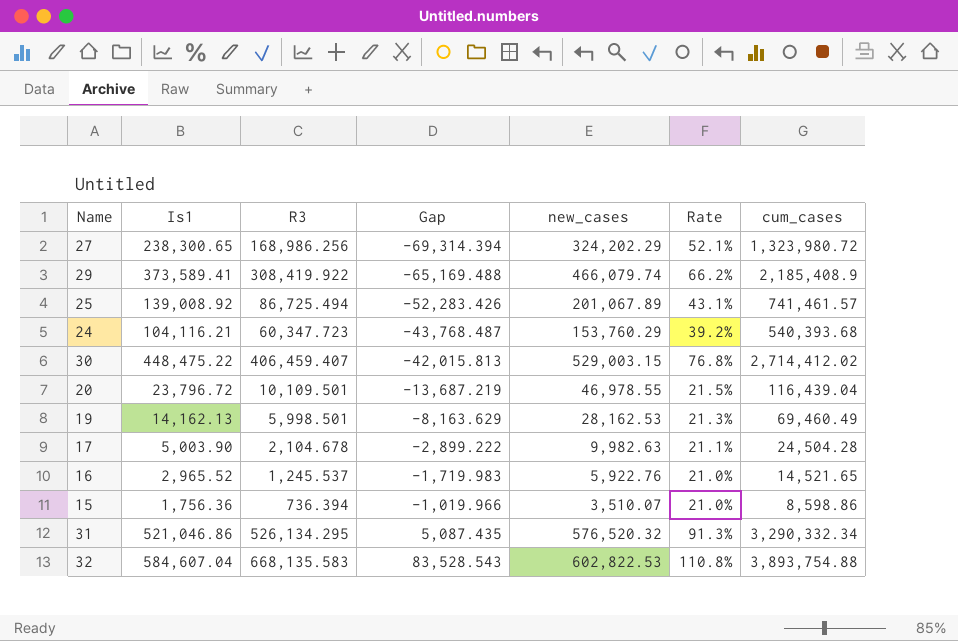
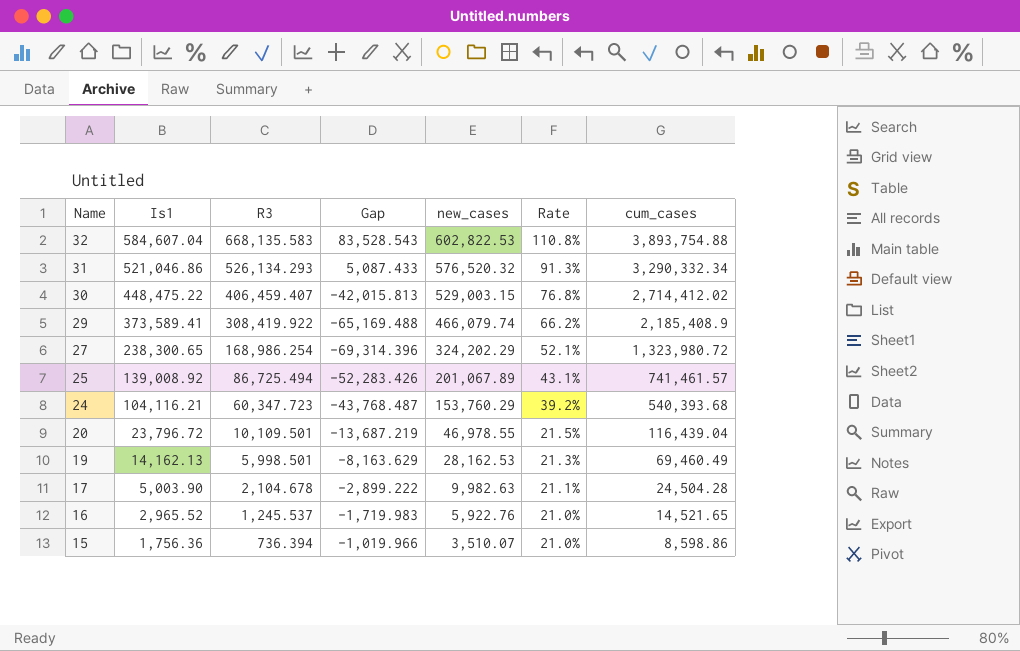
row order: Gap ascending -> Name descending
31 | R3: 526,134.295 -> 526,134.293
31 | Gap: 5,087.435 -> 5,087.433
27 | R3: 168,986.256 -> 168,986.254
27 | Gap: -69,314.394 -> -69,314.396

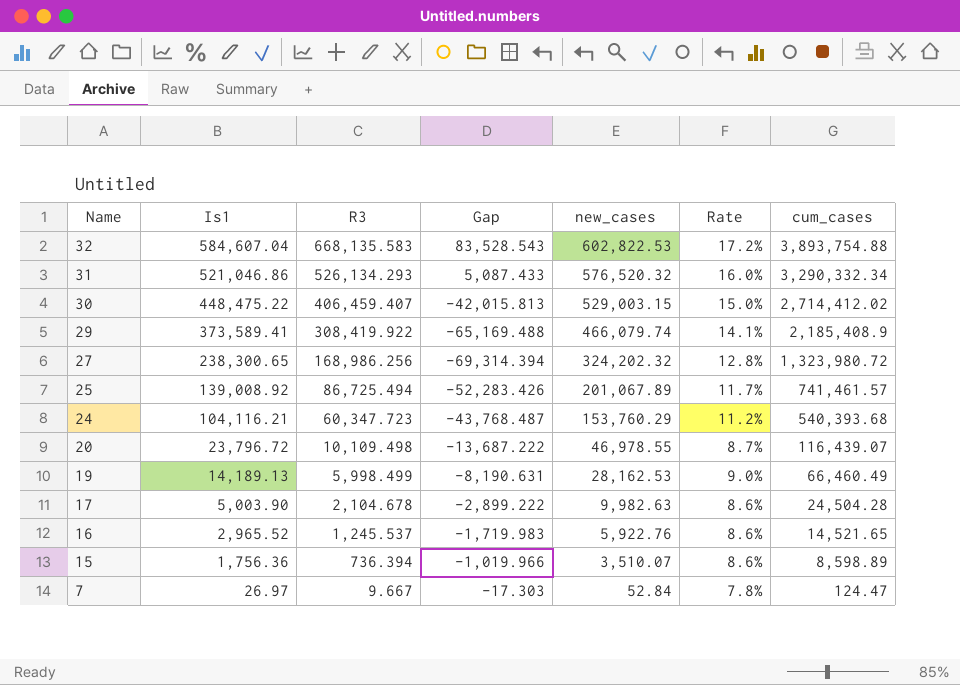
column Rate | formula: [R3] / [new_cases] -> [R3] / [cum_cases]
27 | R3: 168,986.254 -> 168,986.256
27 | Gap: -69,314.396 -> -69,314.394
27 | new_cases: 324,202.29 -> 324,202.32
20 | R3: 10,109.501 -> 10,109.498
20 | Gap: -13,687.219 -> -13,687.222
20 | cum_cases: 116,439.04 -> 116,439.07
19 | Is1: 14,162.13 -> 14,189.13
19 | R3: 5,998.501 -> 5,998.499
19 | Gap: -8,163.629 -> -8,190.631
19 | cum_cases: 69,460.49 -> 66,460.49
15 | cum_cases: 8,598.86 -> 8,598.89
row 7: none -> 26.97 | 9.667 | -17.303 | 52.84 | 7.8% | 124.47

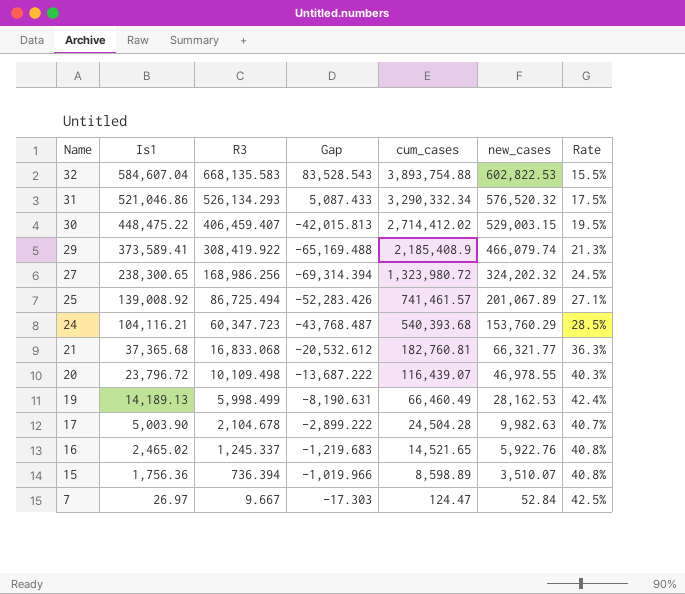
column cum_cases | position: 7 -> 5
column Rate | formula: [R3] / [cum_cases] -> [new_cases] / [cum_cases]
row 21: none -> 37,365.68 | 16,833.068 | -20,532.612 | 182,760.81 | 66,321.77 | 36.3%
16 | Is1: 2,965.52 -> 2,465.02
16 | R3: 1,245.537 -> 1,245.337
16 | Gap: -1,719.983 -> -1,219.683

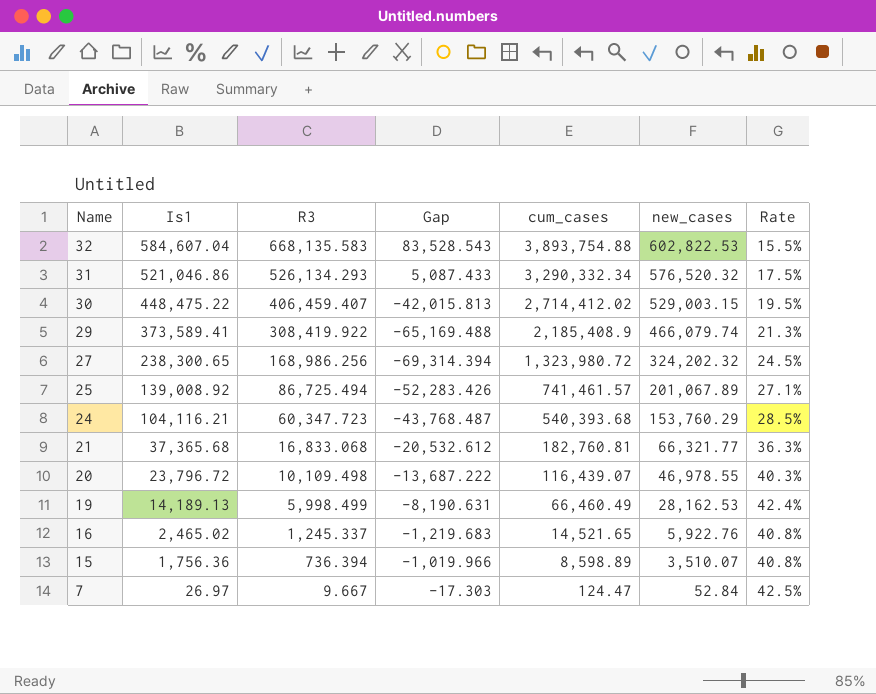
row 17: 5,003.90 | 2,104.678 | -2,899.222 | 24,504.28 | 9,982.63 | 40.7% -> none

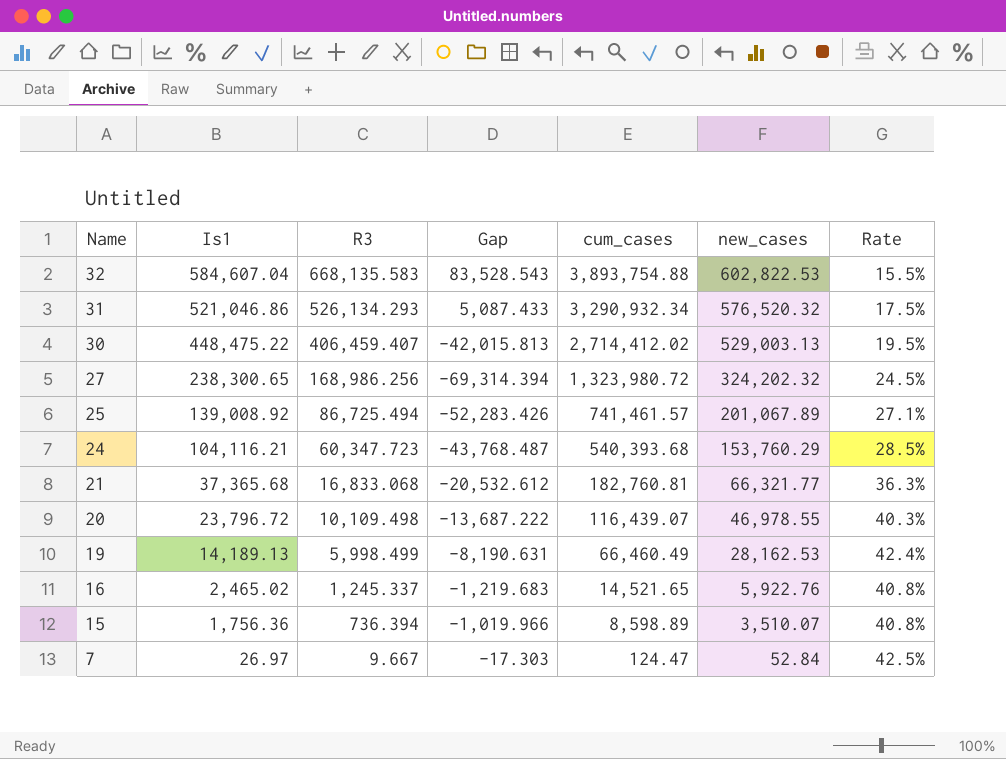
row 29: 373,589.41 | 308,419.922 | -65,169.488 | 2,185,408.9 | 466,079.74 | 21.3% -> none
31 | cum_cases: 3,290,332.34 -> 3,290,932.34
30 | new_cases: 529,003.15 -> 529,003.13

